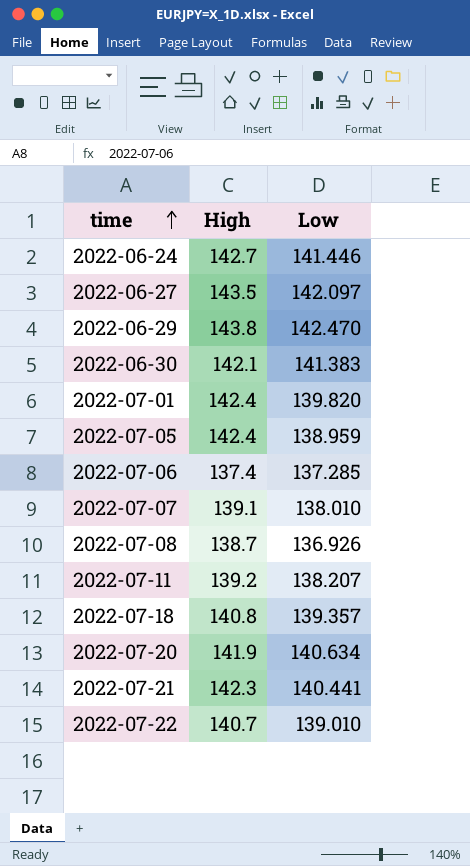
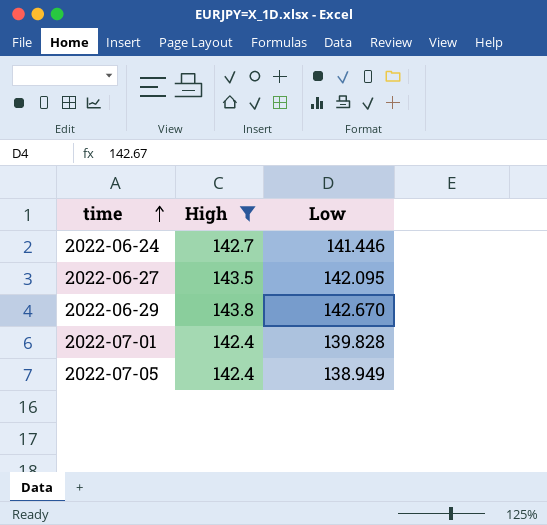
filter: none -> High >= 142.4
2022-06-27 | Low: 142.097 -> 142.095
2022-06-29 | Low: 142.470 -> 142.670
2022-07-01 | Low: 139.820 -> 139.828
2022-07-05 | Low: 138.959 -> 138.949

